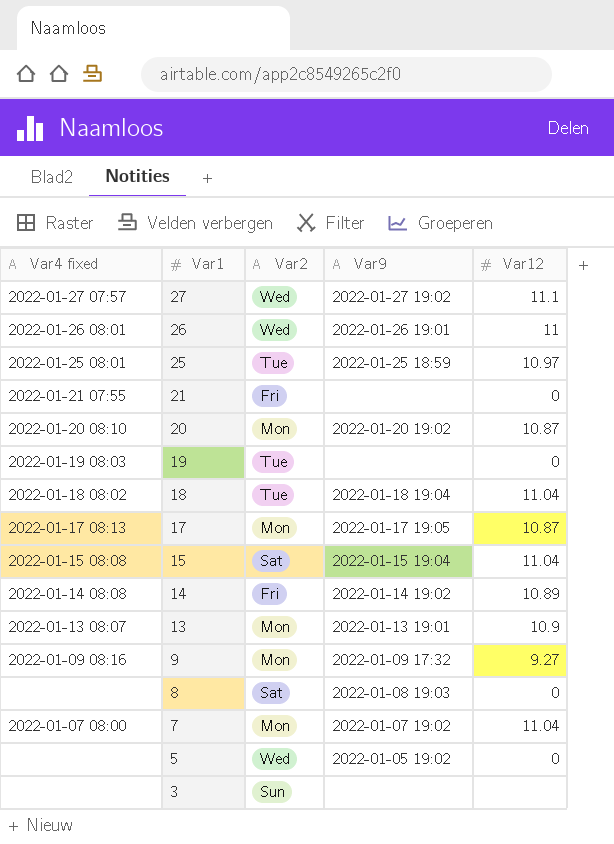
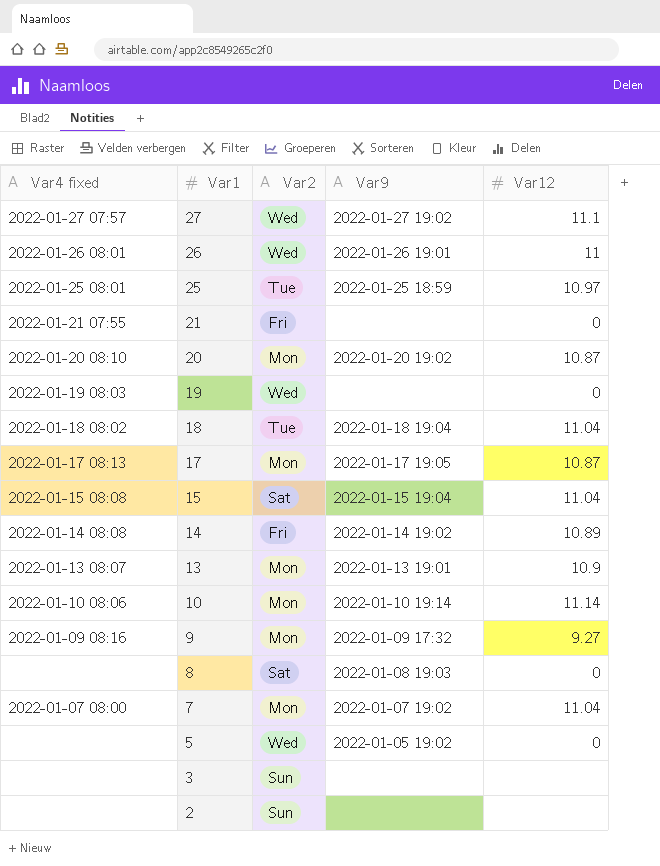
19 | Var2: Tue -> Wed
row 10: none -> 2022-01-10 08:06 | Mon | 2022-01-10 19:14 | 11.14
row 2: none -> none | Sun | none | none

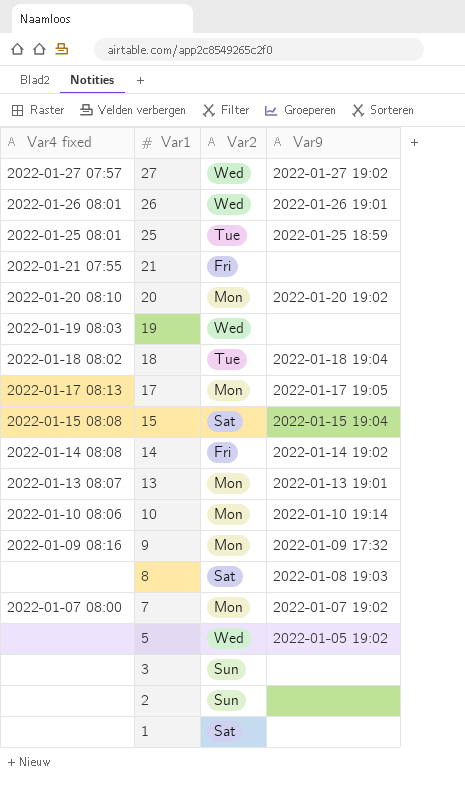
column Var12 | position: 5 -> none
row 1: none -> none | Sat | none

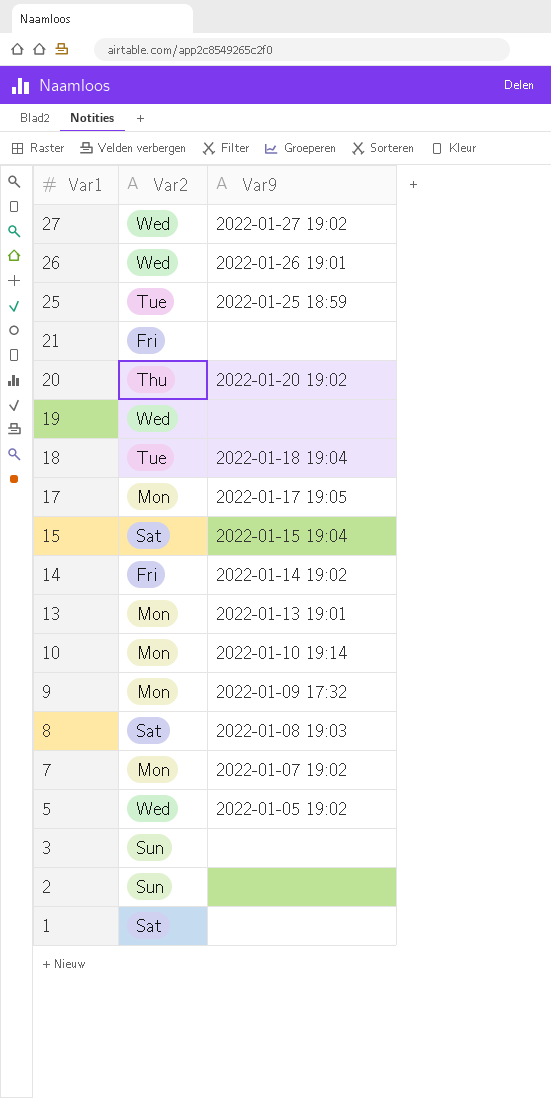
column Var4 fixed | position: 1 -> none
20 | Var2: Mon -> Thu

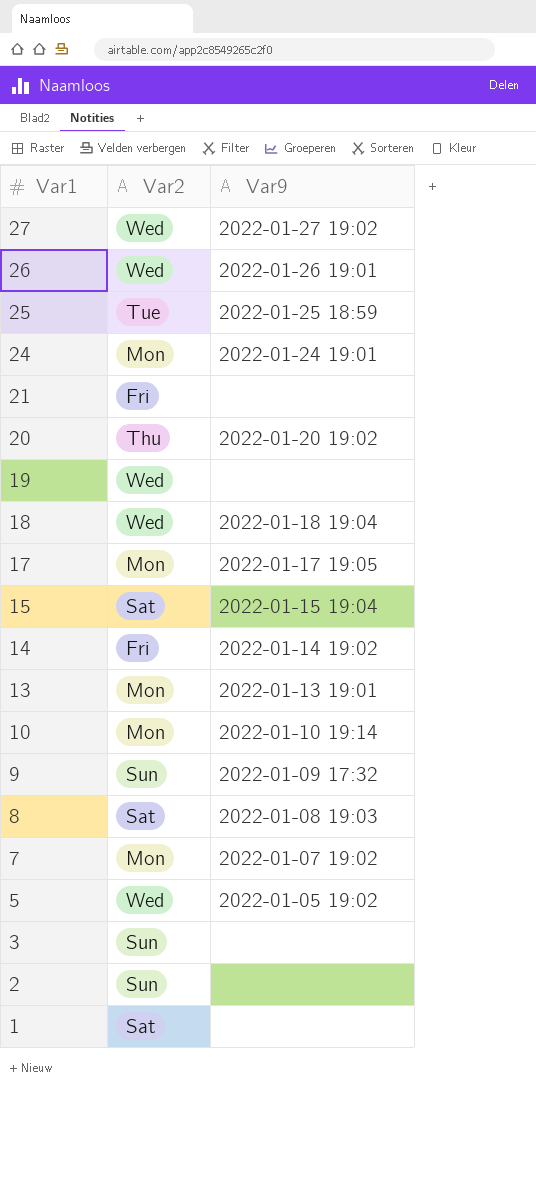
row 24: none -> Mon | 2022-01-24 19:01
18 | Var2: Tue -> Wed
9 | Var2: Mon -> Sun

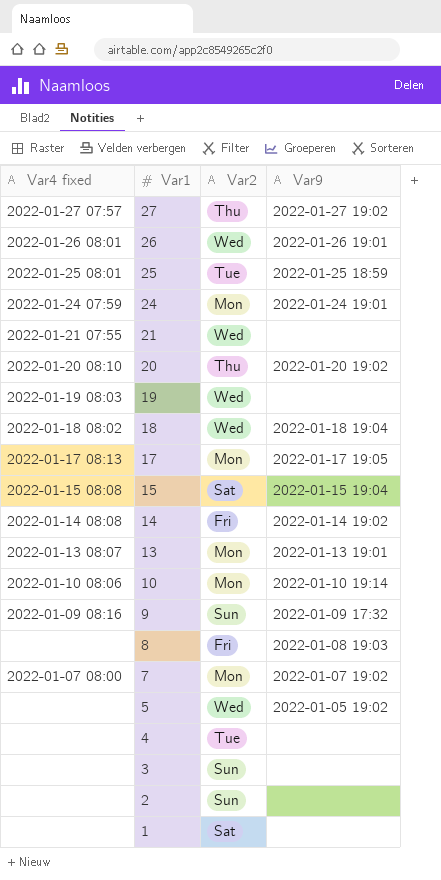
column Var4 fixed | position: none -> 1
27 | Var2: Wed -> Thu
21 | Var2: Fri -> Wed
8 | Var2: Sat -> Fri
row 4: none -> none | Tue | none

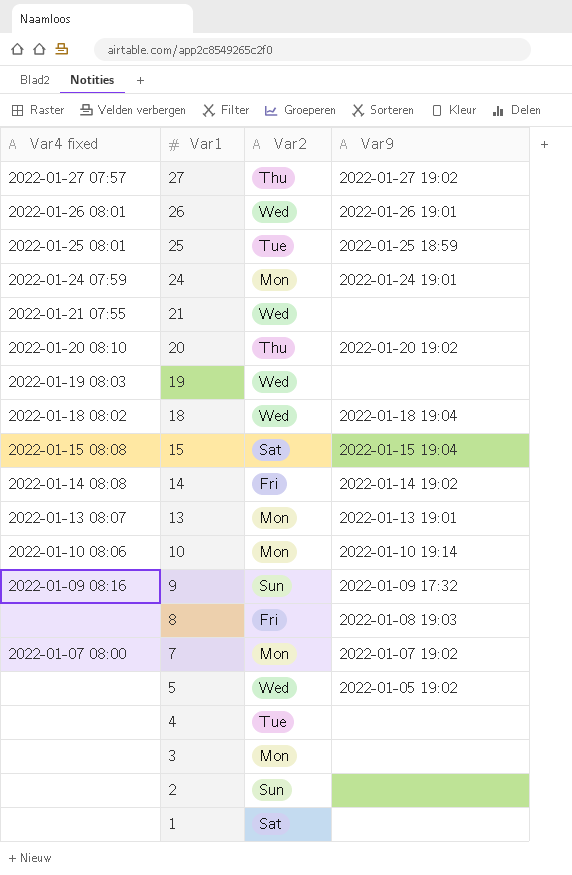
row 17: 2022-01-17 08:13 | Mon | 2022-01-17 19:05 -> none
3 | Var2: Sun -> Mon

